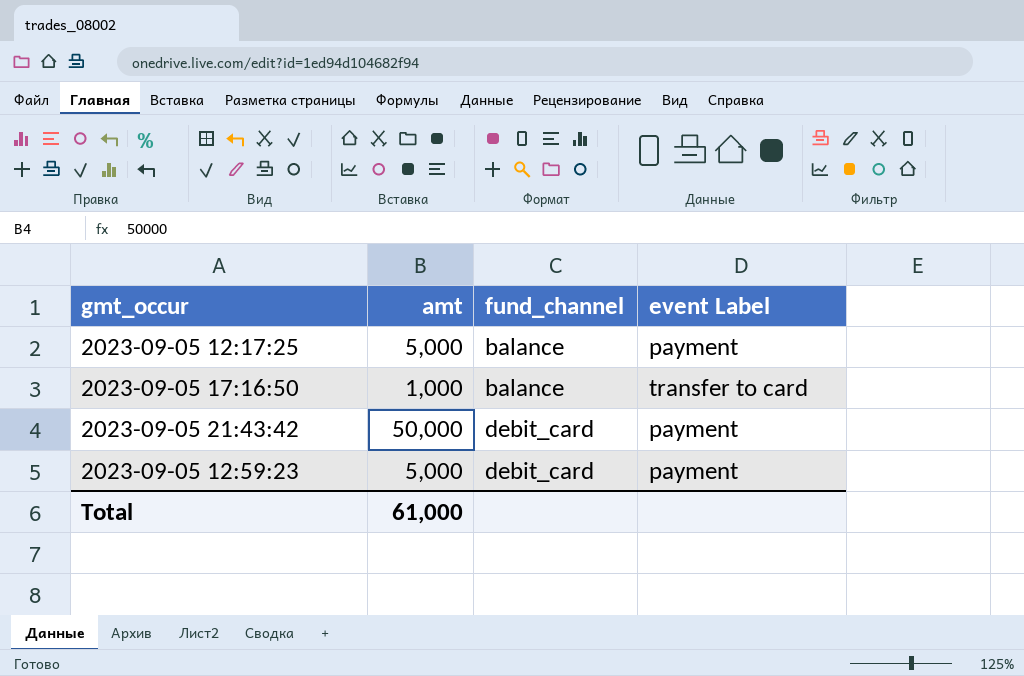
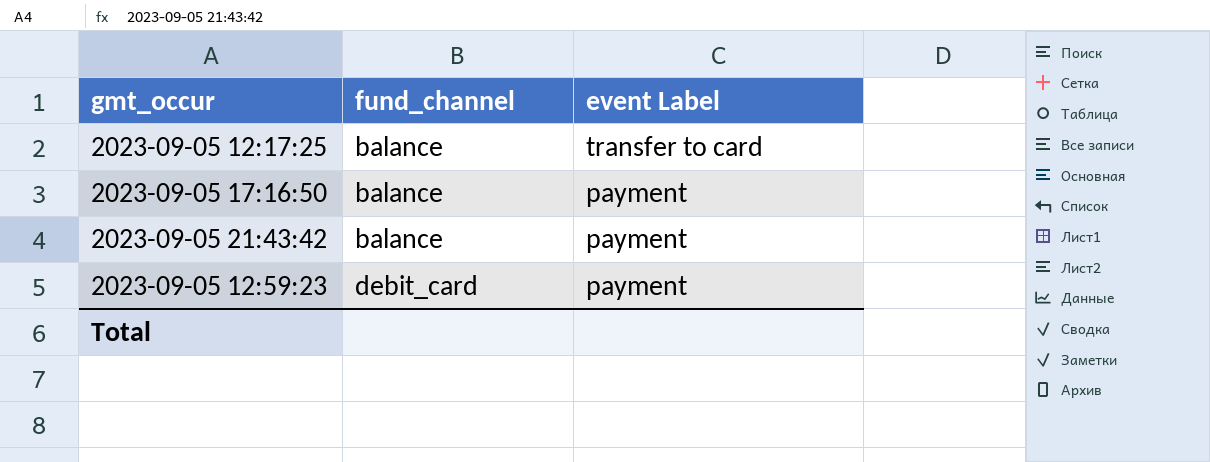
column amt | position: 2 -> none
2023-09-05 12:17:25 | event Label: payment -> transfer to card
2023-09-05 17:16:50 | event Label: transfer to card -> payment
2023-09-05 21:43:42 | fund_channel: debit_card -> balance

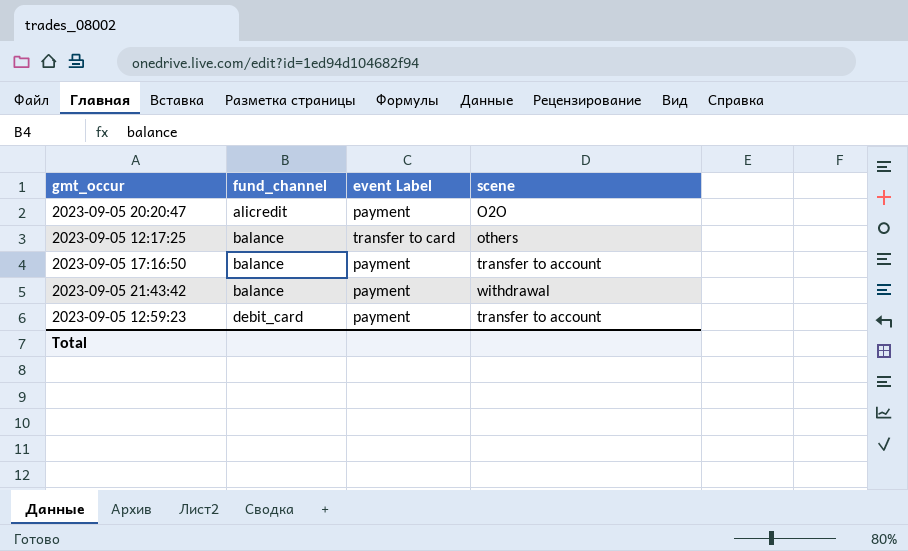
column scene | position: none -> 4
row 2023-09-05 20:20:47: none -> alicredit | payment | O2O

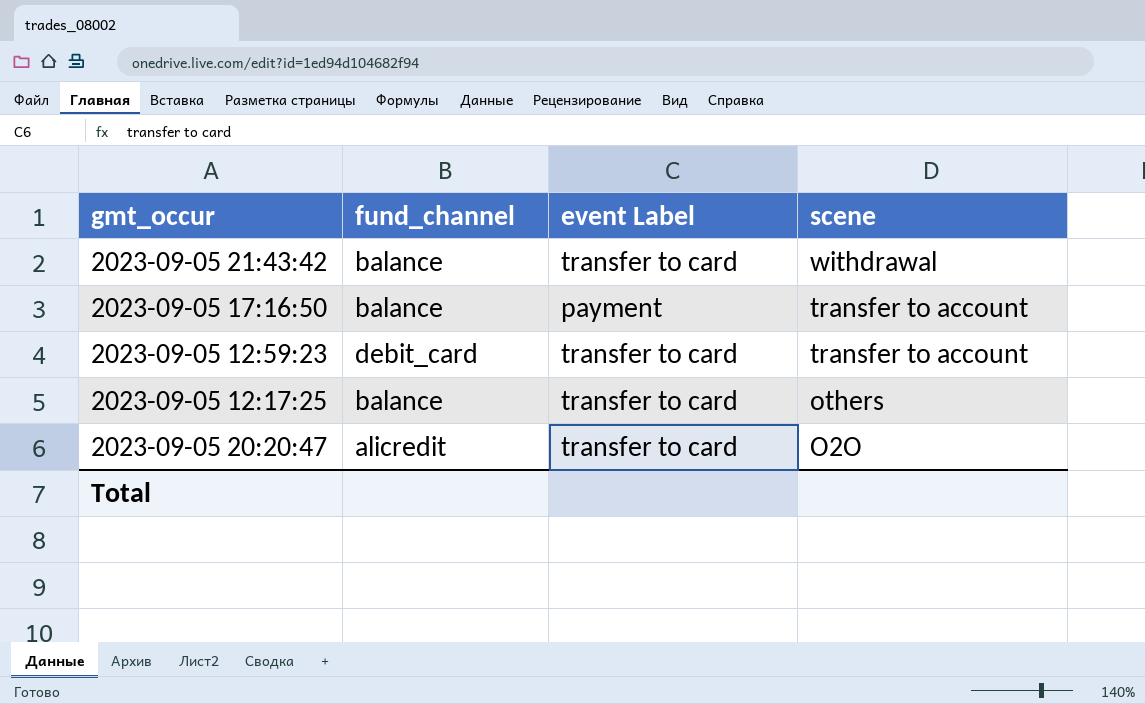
row order: fund_channel ascending -> scene descending
2023-09-05 21:43:42 | event Label: payment -> transfer to card
2023-09-05 12:59:23 | event Label: payment -> transfer to card
2023-09-05 20:20:47 | event Label: payment -> transfer to card

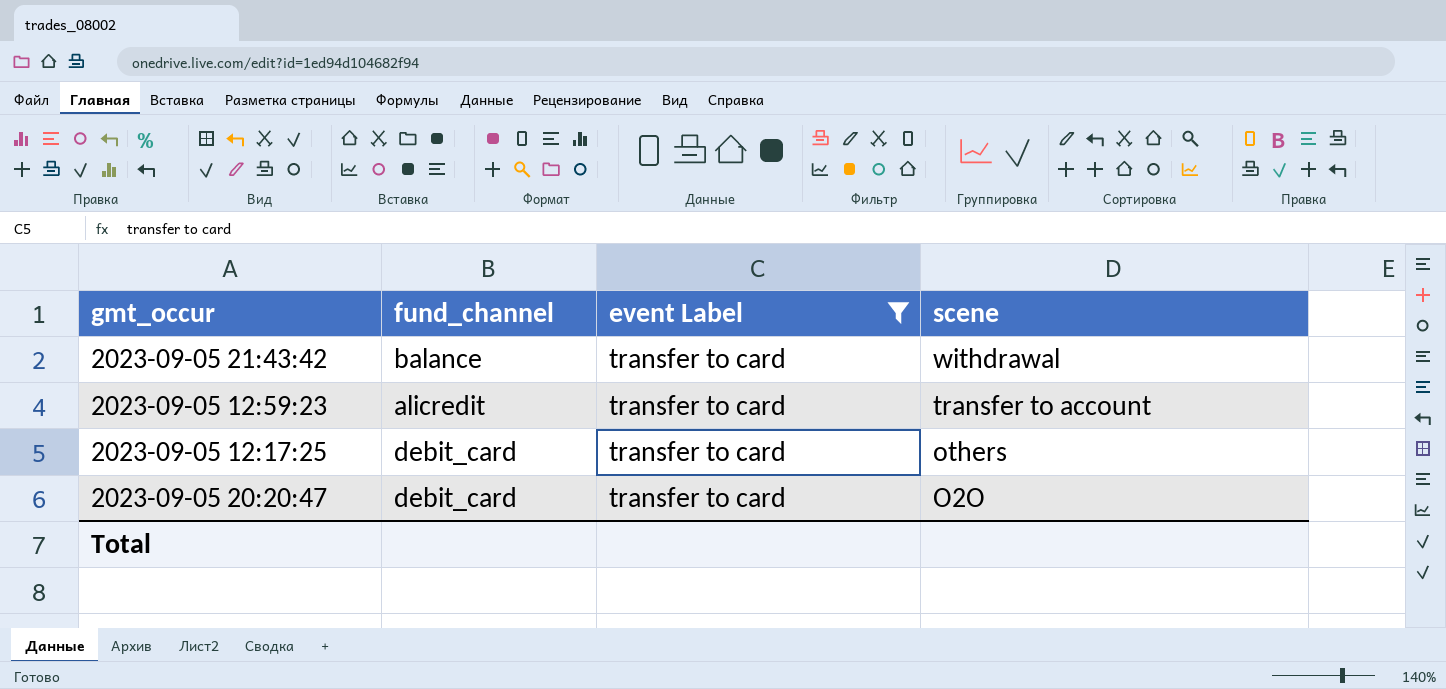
filter: none -> event Label = transfer to card
2023-09-05 12:59:23 | fund_channel: debit_card -> alicredit
2023-09-05 12:17:25 | fund_channel: balance -> debit_card
2023-09-05 20:20:47 | fund_channel: alicredit -> debit_card

